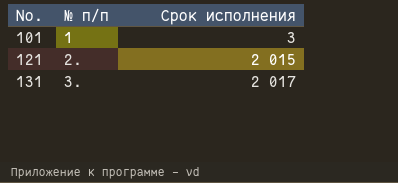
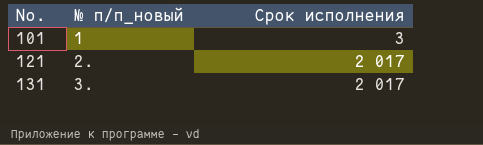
column name: № п/п -> № п/п_новый
121 | Срок исполнения: 2 015 -> 2 017

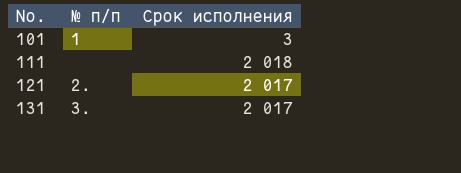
column name: № п/п_новый -> № п/п
row 111: none -> none | 2 018

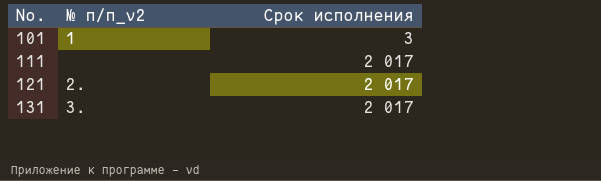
column name: № п/п -> № п/п_v2
111 | Срок исполнения: 2 018 -> 2 017

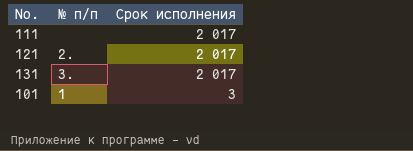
row order: No. ascending -> Срок исполнения descending
column name: № п/п_v2 -> № п/п

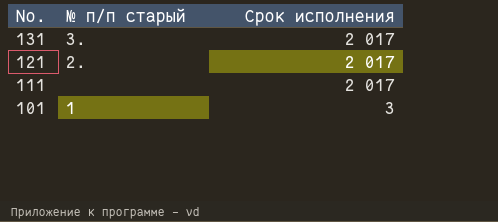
row order: Срок исполнения descending -> No. descending
column name: № п/п -> № п/п старый

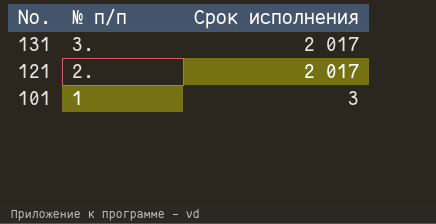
column name: № п/п старый -> № п/п
row 111: none | 2 017 -> none

